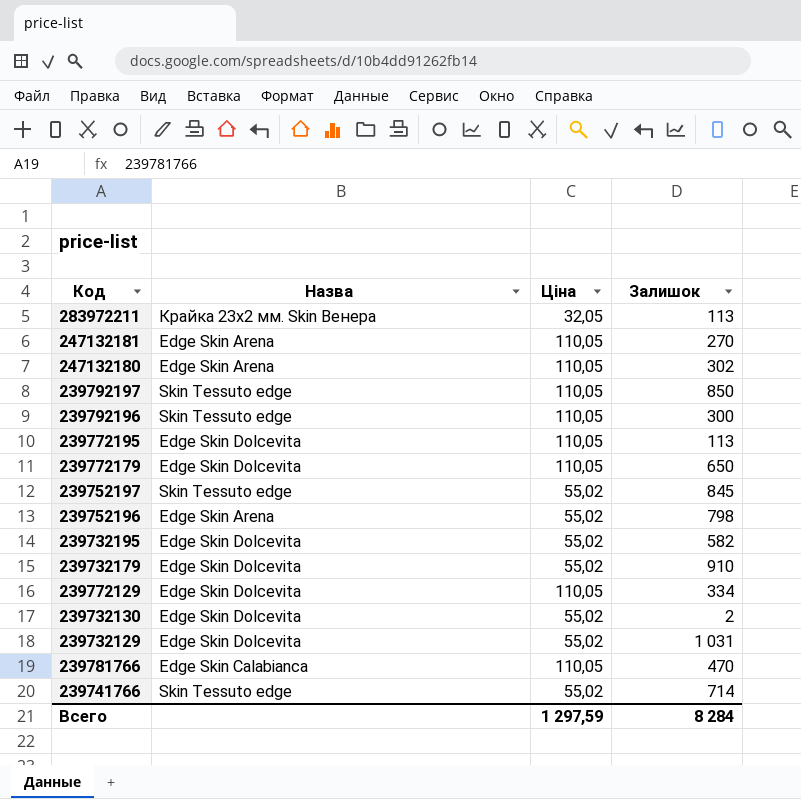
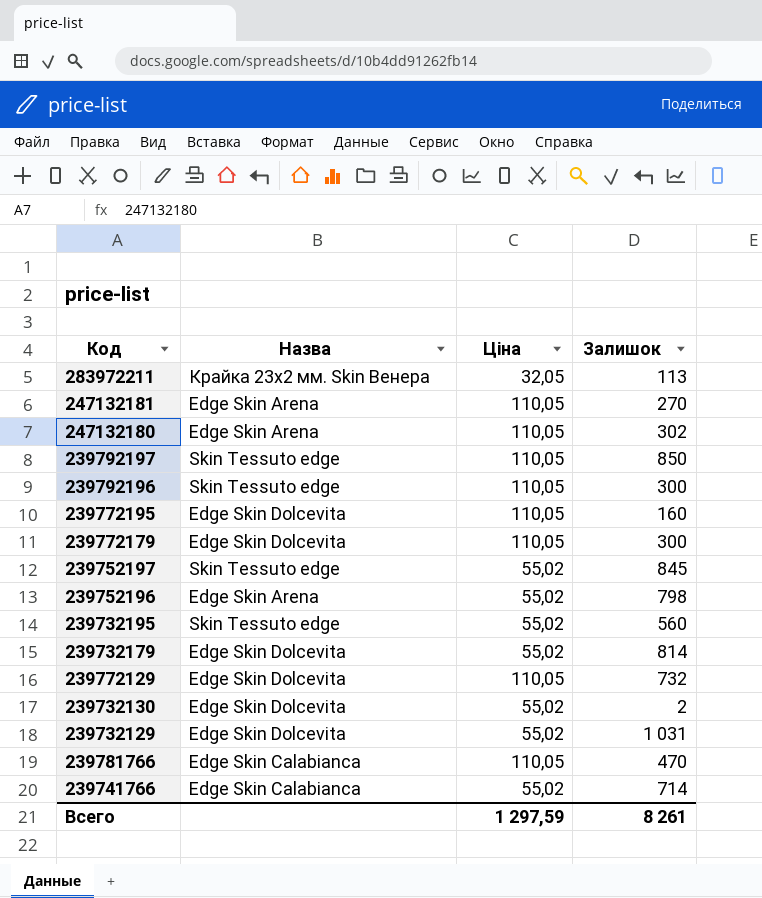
239772195 | Залишок: 113 -> 160
239772179 | Залишок: 650 -> 300
239732195 | Назва: Edge Skin Dolcevita -> Skin Tessuto edge
239732195 | Залишок: 582 -> 560
239732179 | Залишок: 910 -> 814
239772129 | Залишок: 334 -> 732
239741766 | Назва: Skin Tessuto edge -> Edge Skin Calabianca
Всего | Залишок: 8 284 -> 8 261

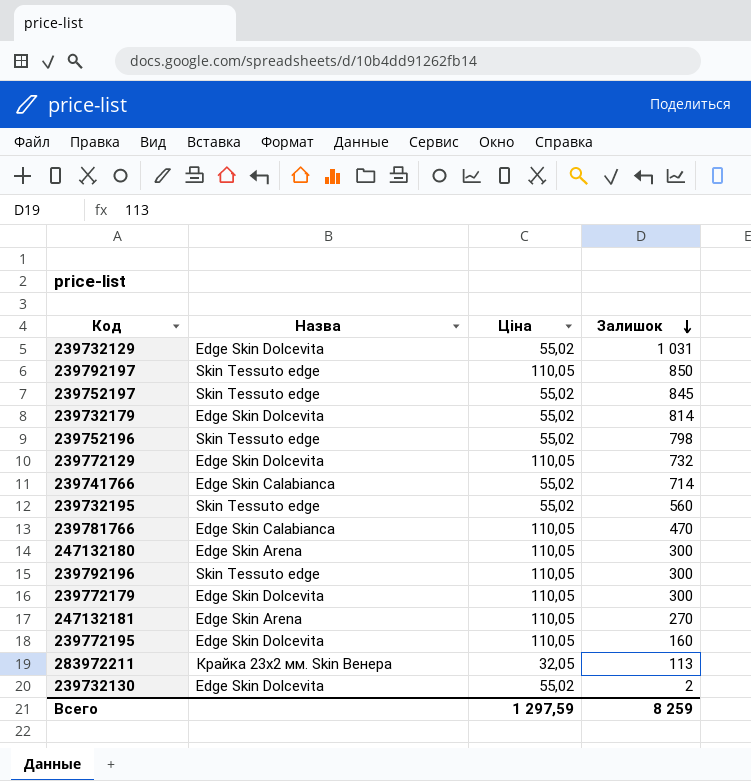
row order: none -> Залишок descending
239752196 | Назва: Edge Skin Arena -> Skin Tessuto edge
247132180 | Залишок: 302 -> 300
Всего | Залишок: 8 261 -> 8 259

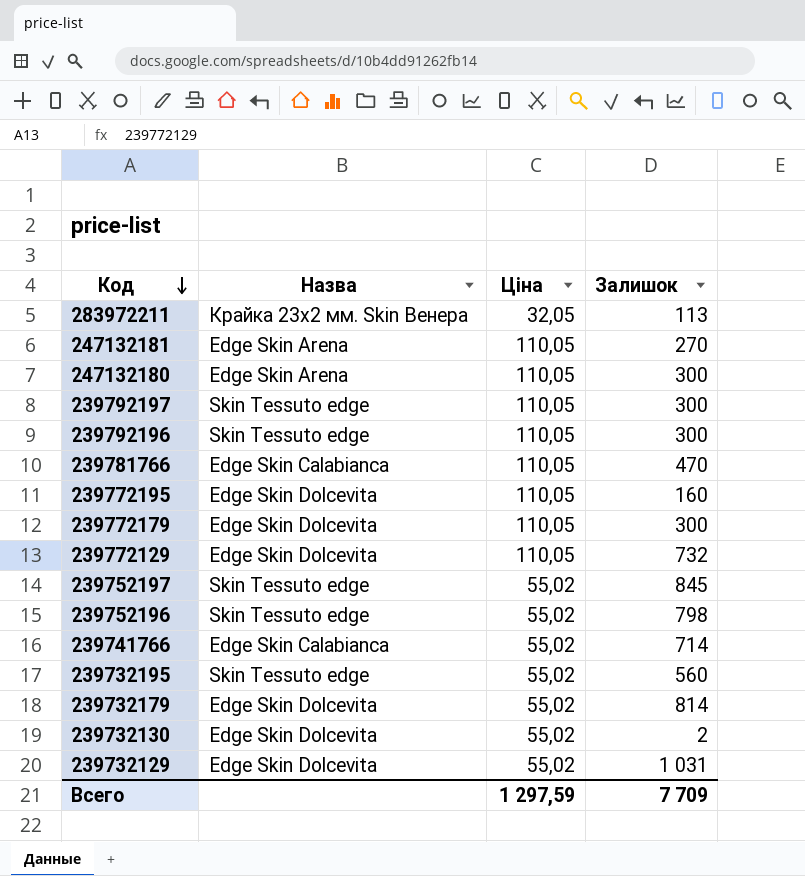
row order: Залишок descending -> Код descending
239792197 | Залишок: 850 -> 300
Всего | Залишок: 8 259 -> 7 709

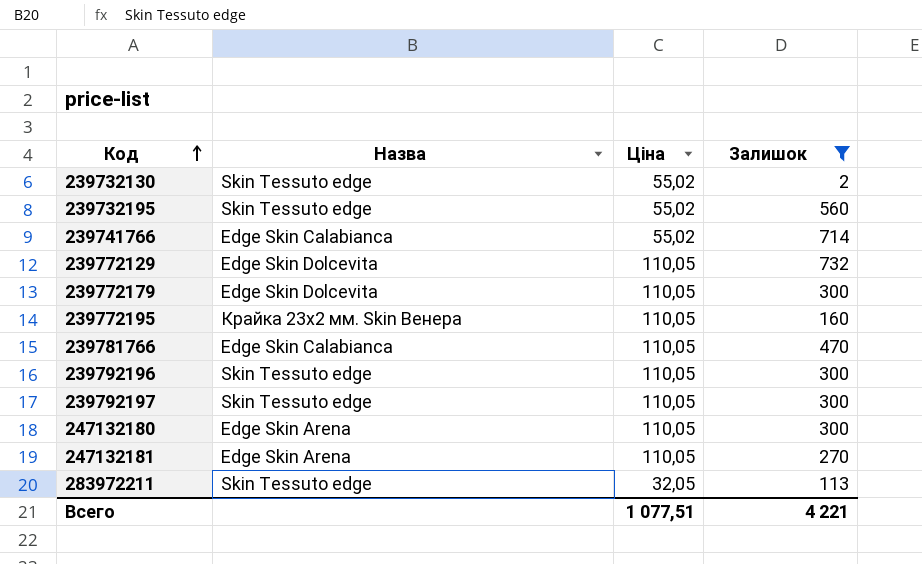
filter: none -> Залишок <= 732
row order: Код descending -> Код ascending
239732130 | Назва: Edge Skin Dolcevita -> Skin Tessuto edge
239772195 | Назва: Edge Skin Dolcevita -> Крайка 23x2 мм. Skin Венера
283972211 | Назва: Крайка 23x2 мм. Skin Венера -> Skin Tessuto edge
Всего | Ціна: 1 297,59 -> 1 077,51
Всего | Залишок: 7 709 -> 4 221

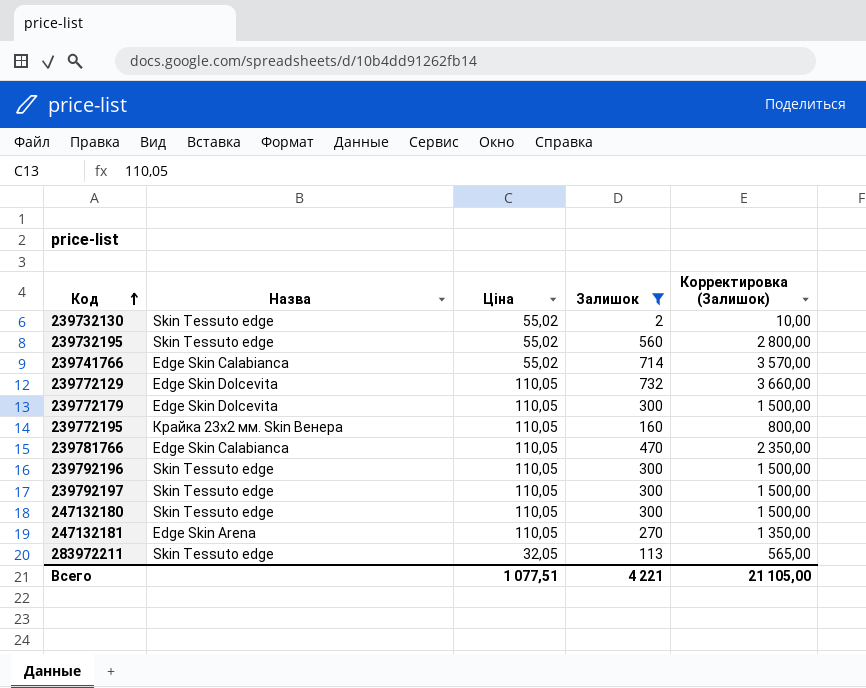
column Корректировка (Залишок) | formula: none -> [Залишок] * 5
247132180 | Назва: Edge Skin Arena -> Skin Tessuto edge

